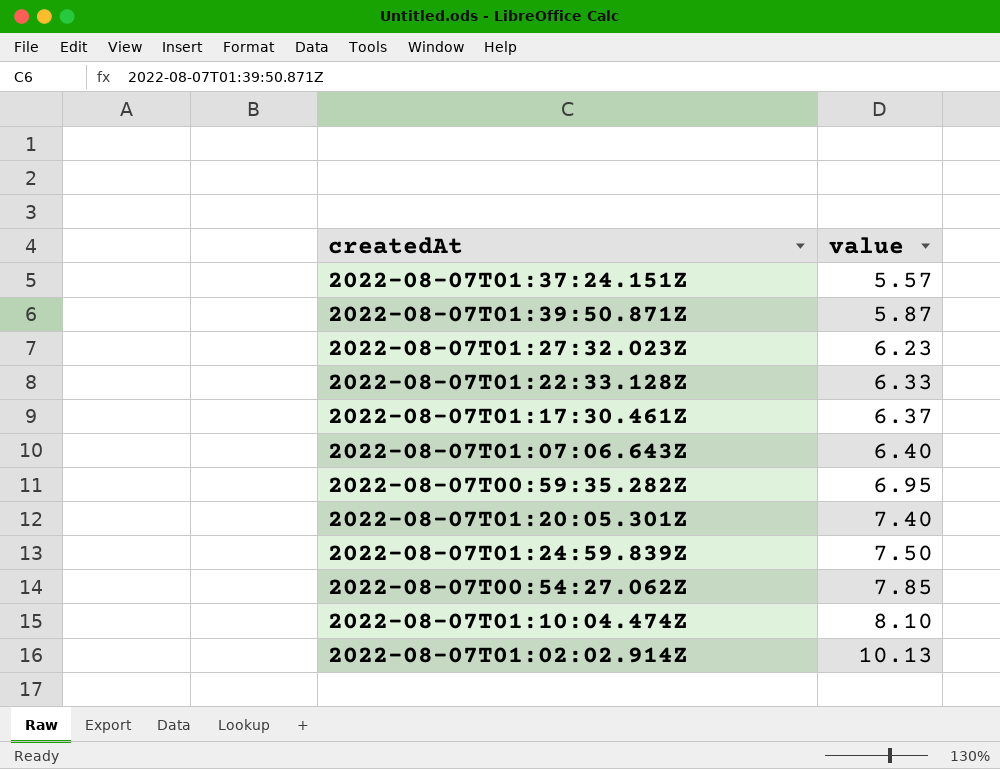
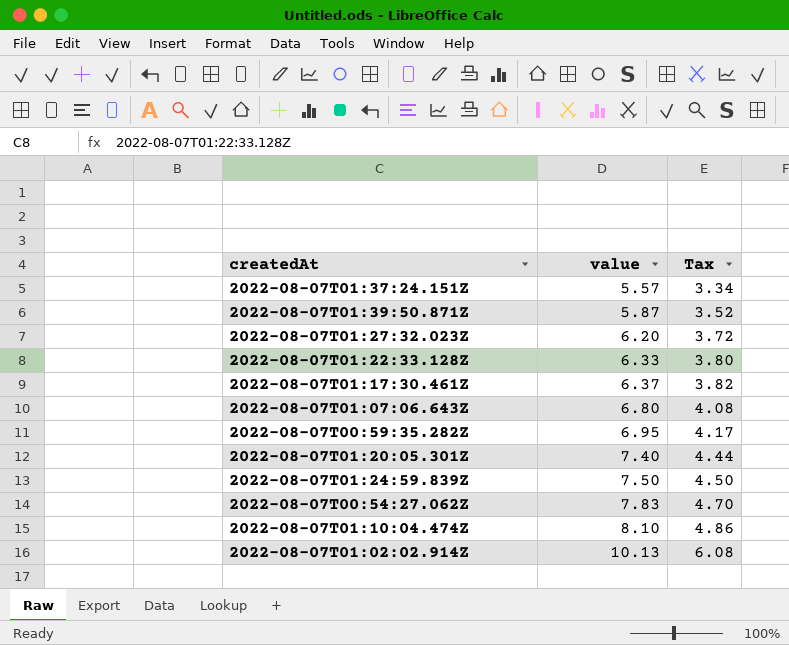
column Tax | formula: none -> [value] * 0.6
2022-08-07T01:27:32.023Z | value: 6.23 -> 6.20
2022-08-07T01:07:06.643Z | value: 6.40 -> 6.80
2022-08-07T00:54:27.062Z | value: 7.85 -> 7.83

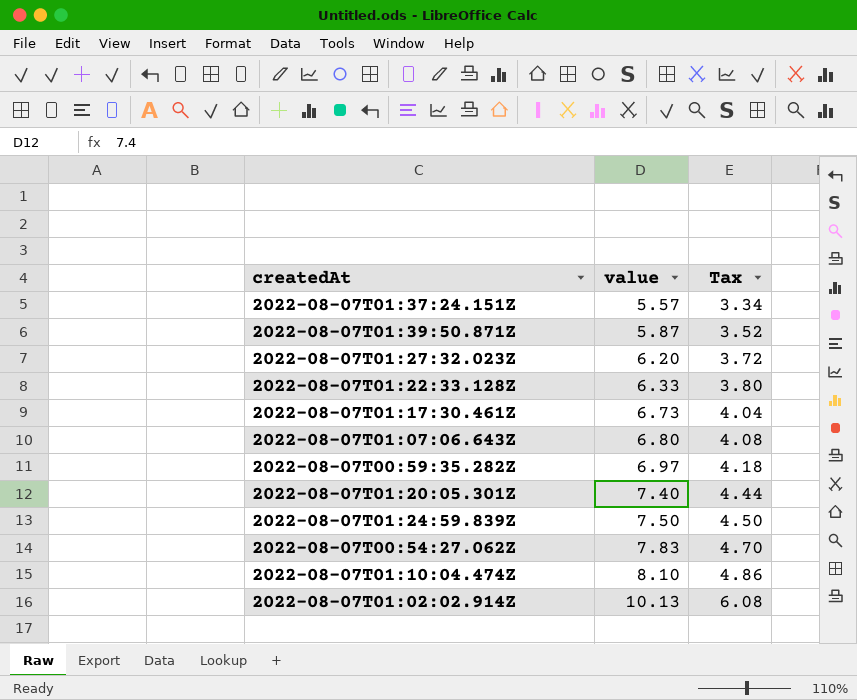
2022-08-07T01:17:30.461Z | value: 6.37 -> 6.73
2022-08-07T01:17:30.461Z | Tax: 3.82 -> 4.04
2022-08-07T00:59:35.282Z | value: 6.95 -> 6.97
2022-08-07T00:59:35.282Z | Tax: 4.17 -> 4.18

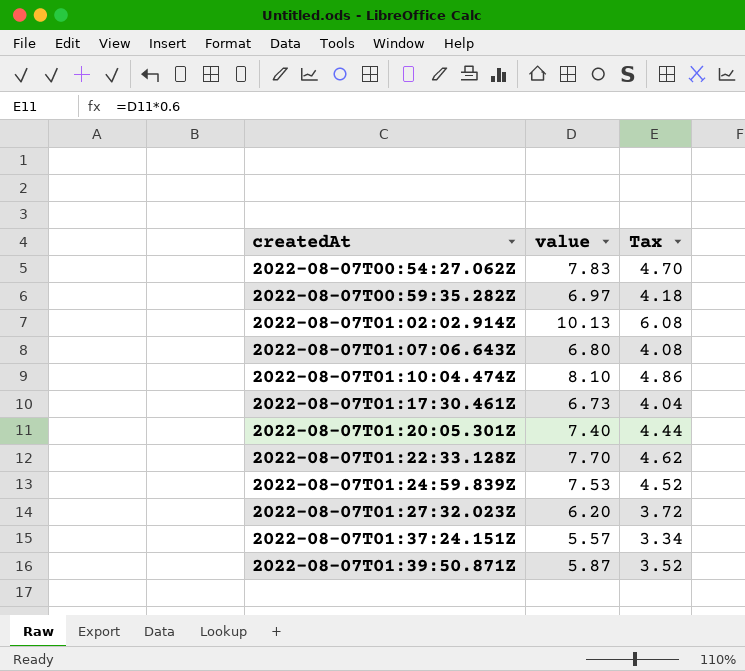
row order: value ascending -> createdAt ascending
2022-08-07T01:22:33.128Z | value: 6.33 -> 7.70
2022-08-07T01:22:33.128Z | Tax: 3.80 -> 4.62
2022-08-07T01:24:59.839Z | value: 7.50 -> 7.53
2022-08-07T01:24:59.839Z | Tax: 4.50 -> 4.52

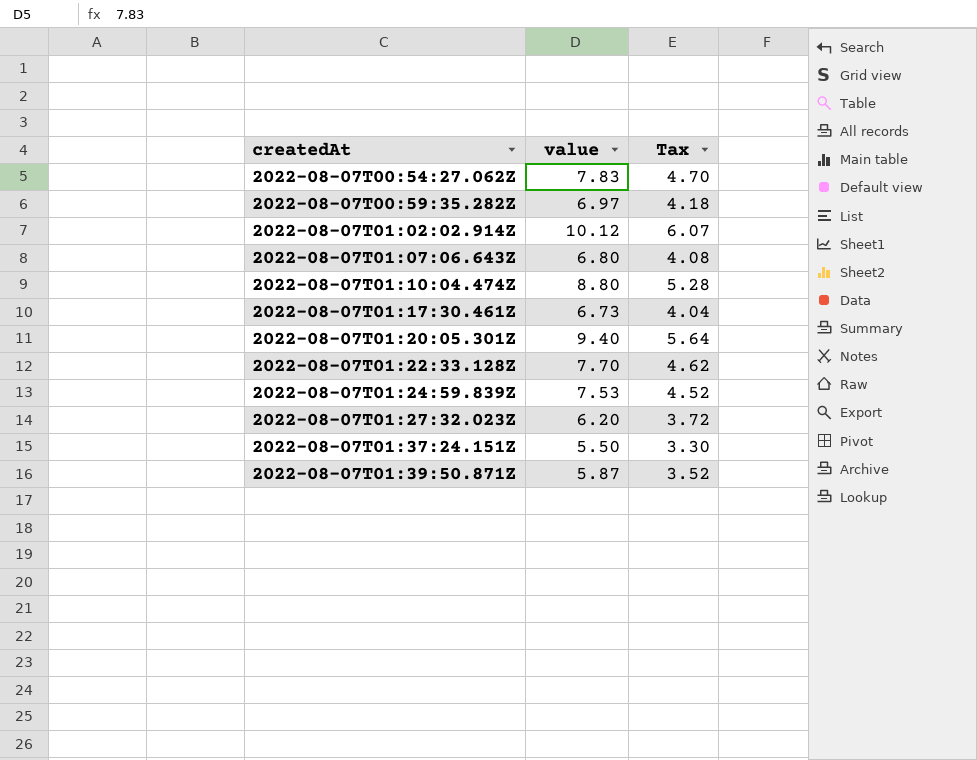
2022-08-07T01:02:02.914Z | value: 10.13 -> 10.12
2022-08-07T01:02:02.914Z | Tax: 6.08 -> 6.07
2022-08-07T01:10:04.474Z | value: 8.10 -> 8.80
2022-08-07T01:10:04.474Z | Tax: 4.86 -> 5.28
2022-08-07T01:20:05.301Z | value: 7.40 -> 9.40
2022-08-07T01:20:05.301Z | Tax: 4.44 -> 5.64
2022-08-07T01:37:24.151Z | value: 5.57 -> 5.50
2022-08-07T01:37:24.151Z | Tax: 3.34 -> 3.30

